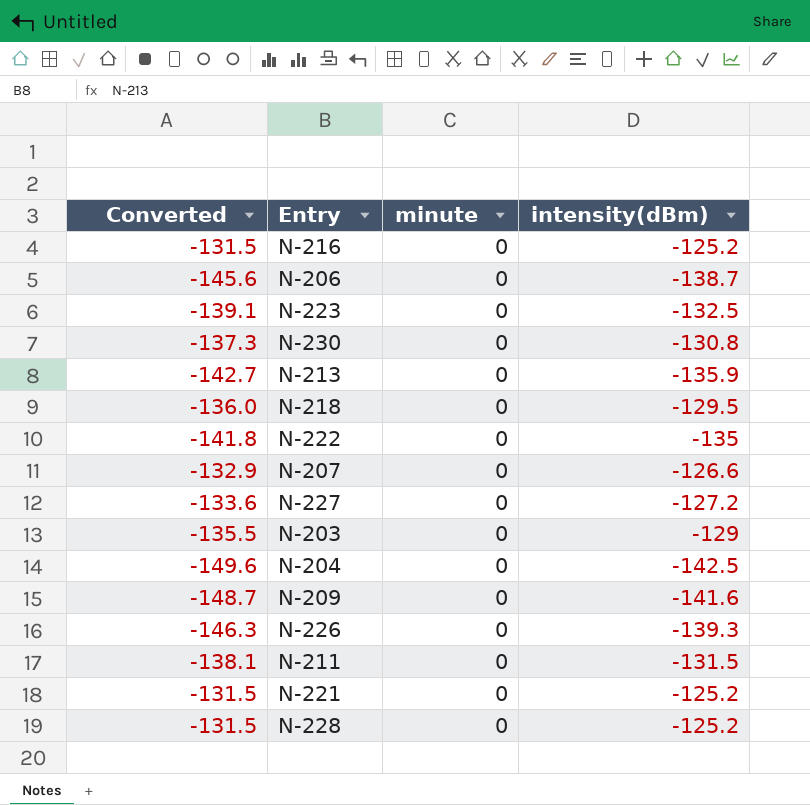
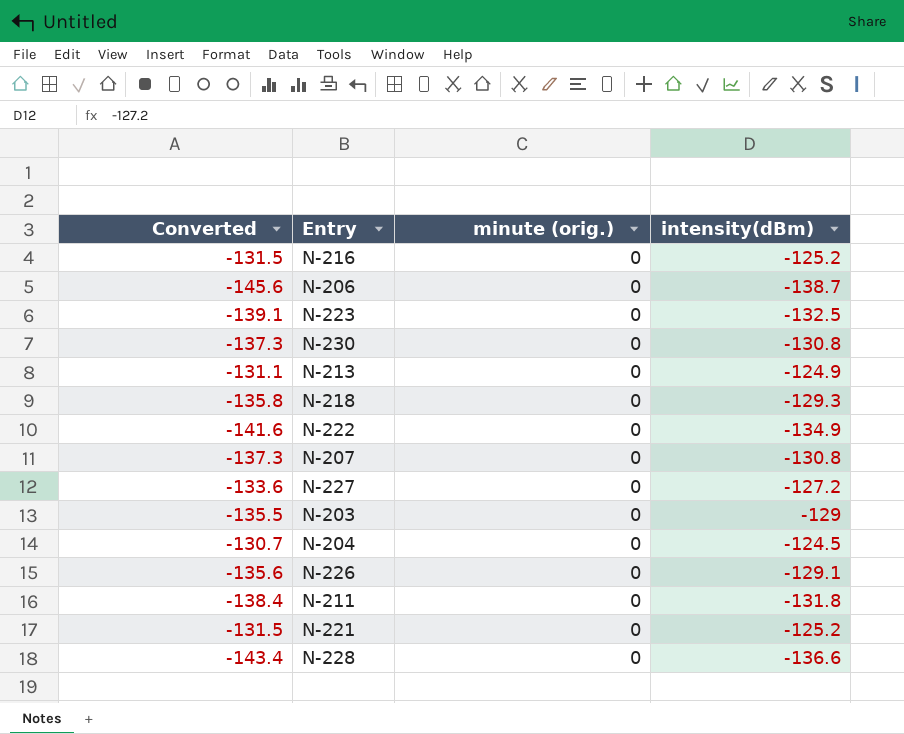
column name: minute -> minute (orig.)
row N-209: -148.7 | 0 | -141.6 -> none
N-213 | Converted: -142.7 -> -131.1
N-213 | intensity(dBm): -135.9 -> -124.9
N-218 | Converted: -136.0 -> -135.8
N-218 | intensity(dBm): -129.5 -> -129.3
N-222 | Converted: -141.8 -> -141.6
N-222 | intensity(dBm): -135 -> -134.9
N-207 | Converted: -132.9 -> -137.3
N-207 | intensity(dBm): -126.6 -> -130.8
N-204 | Converted: -149.6 -> -130.7
N-204 | intensity(dBm): -142.5 -> -124.5
N-226 | Converted: -146.3 -> -135.6
N-226 | intensity(dBm): -139.3 -> -129.1
N-211 | Converted: -138.1 -> -138.4
N-211 | intensity(dBm): -131.5 -> -131.8
N-228 | Converted: -131.5 -> -143.4
N-228 | intensity(dBm): -125.2 -> -136.6

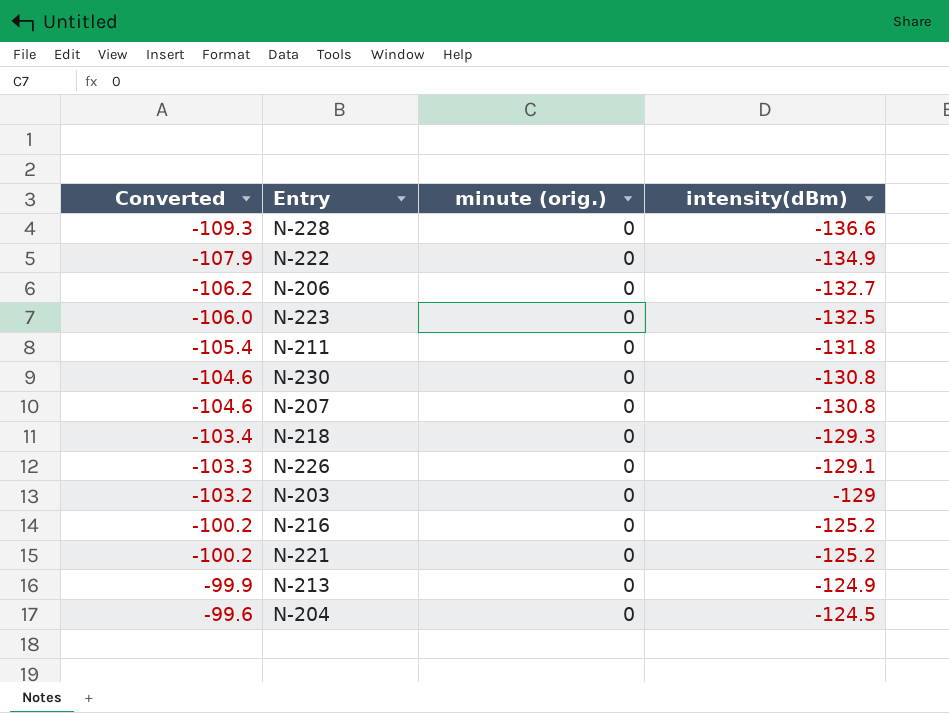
row order: none -> Converted ascending
column Converted | formula: [intensity(dBm)] * 1.05 -> [intensity(dBm)] * 0.8
row N-227: -133.6 | 0 | -127.2 -> none
N-206 | intensity(dBm): -138.7 -> -132.7

